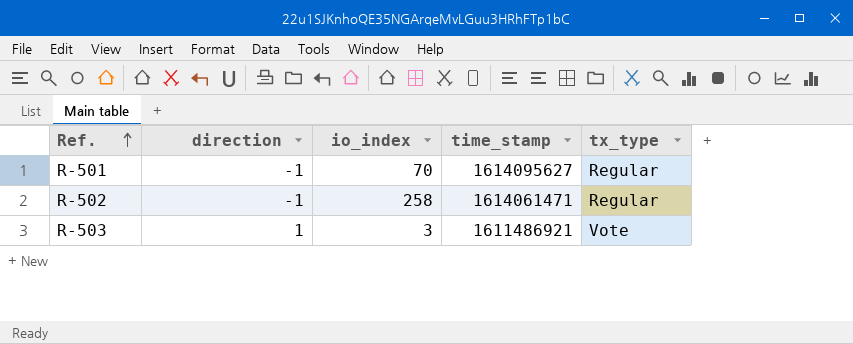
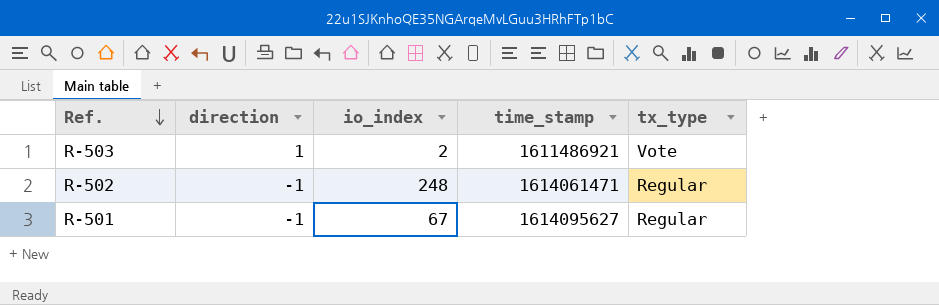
row order: Ref. ascending -> Ref. descending
R-503 | io_index: 3 -> 2
R-502 | io_index: 258 -> 248
R-501 | io_index: 70 -> 67

